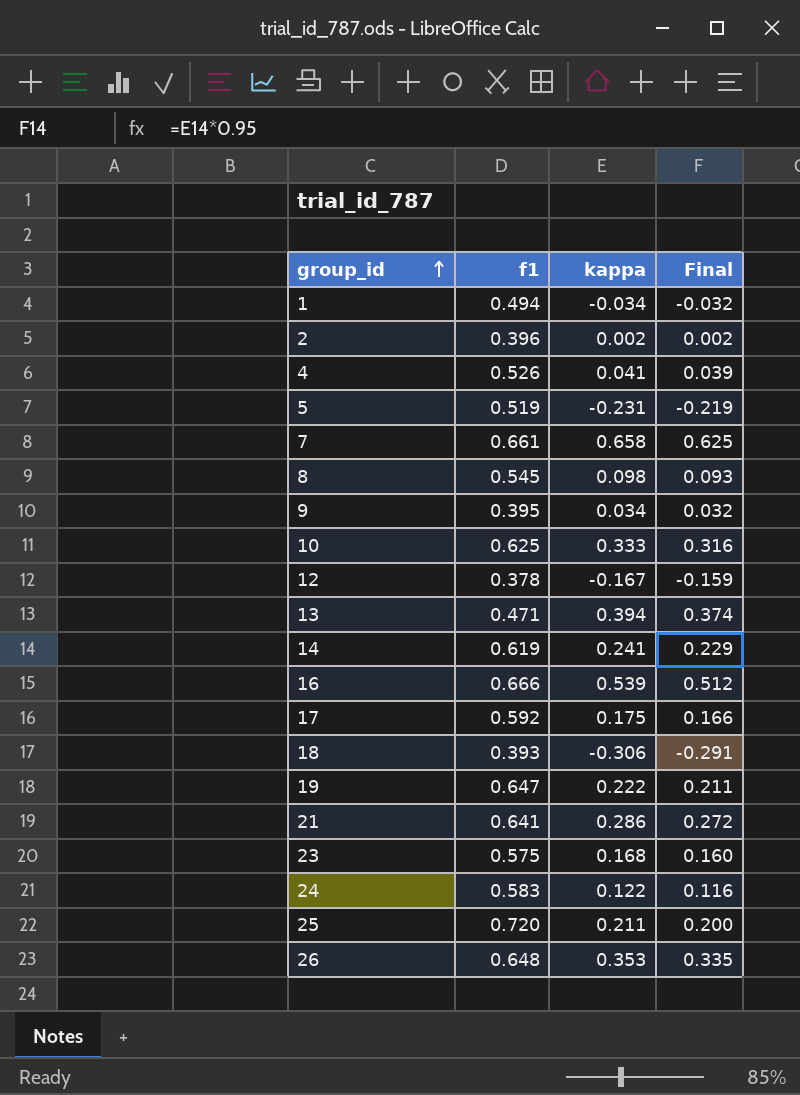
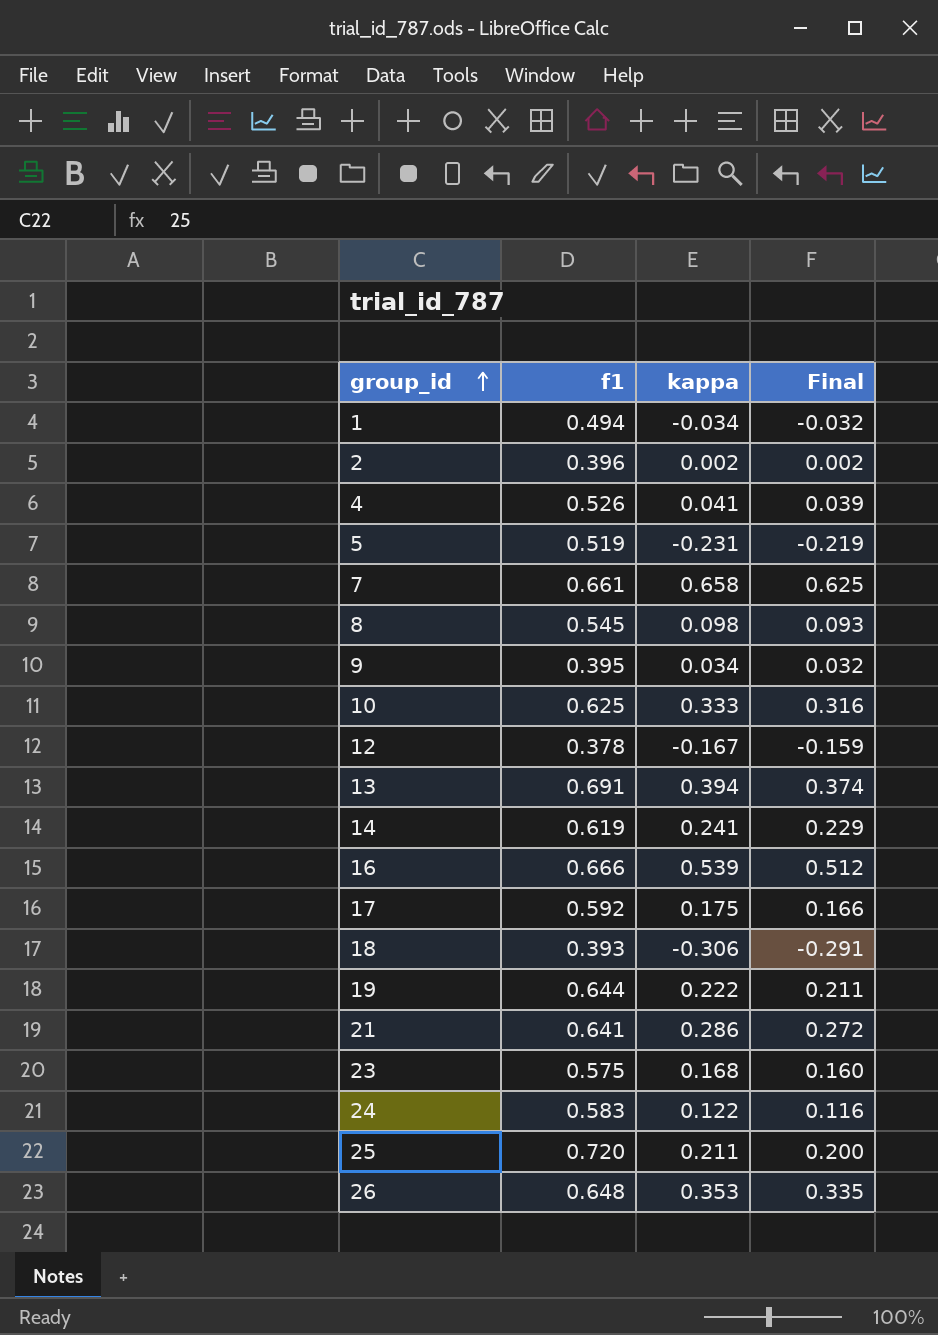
13 | f1: 0.471 -> 0.691
19 | f1: 0.647 -> 0.644

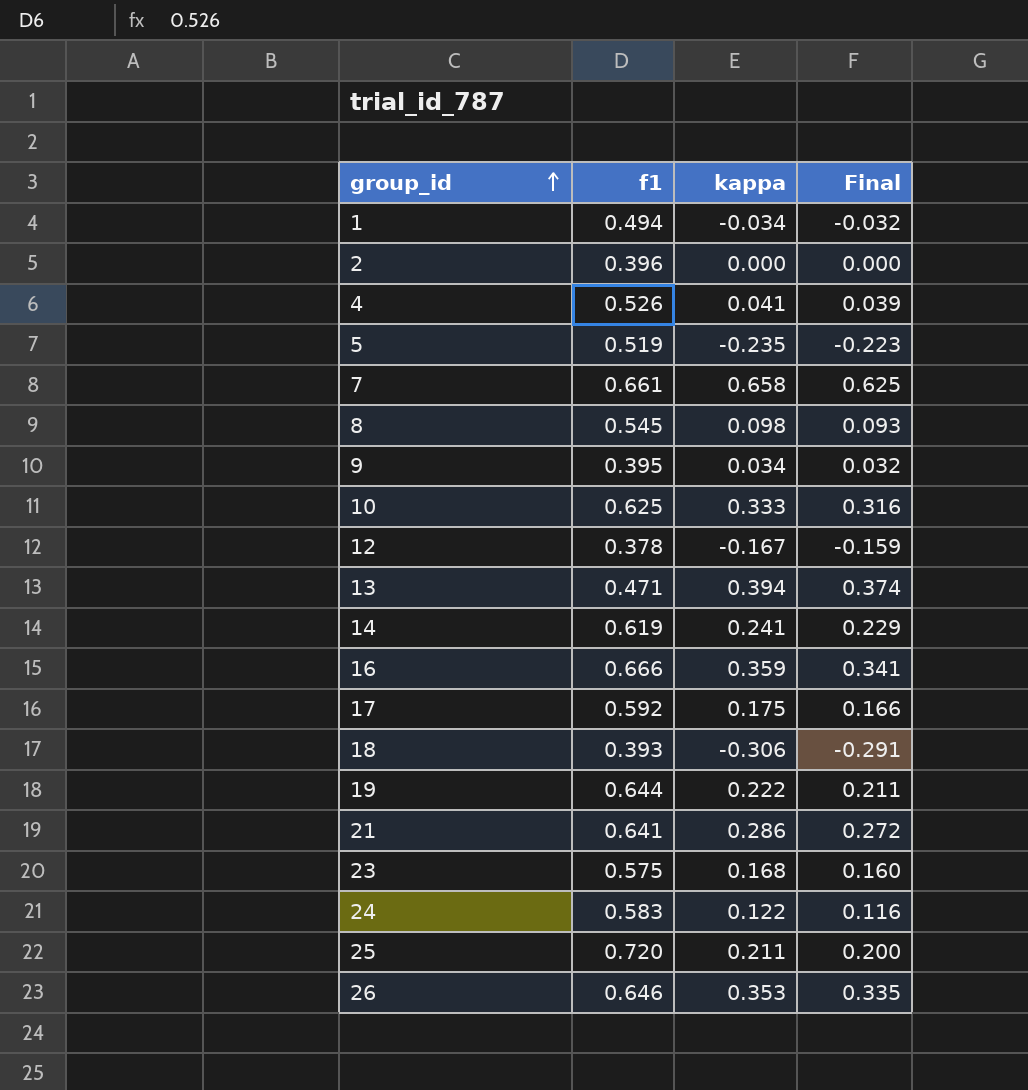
2 | kappa: 0.002 -> 0.000
2 | Final: 0.002 -> 0.000
5 | kappa: -0.231 -> -0.235
5 | Final: -0.219 -> -0.223
13 | f1: 0.691 -> 0.471
16 | kappa: 0.539 -> 0.359
16 | Final: 0.512 -> 0.341
26 | f1: 0.648 -> 0.646

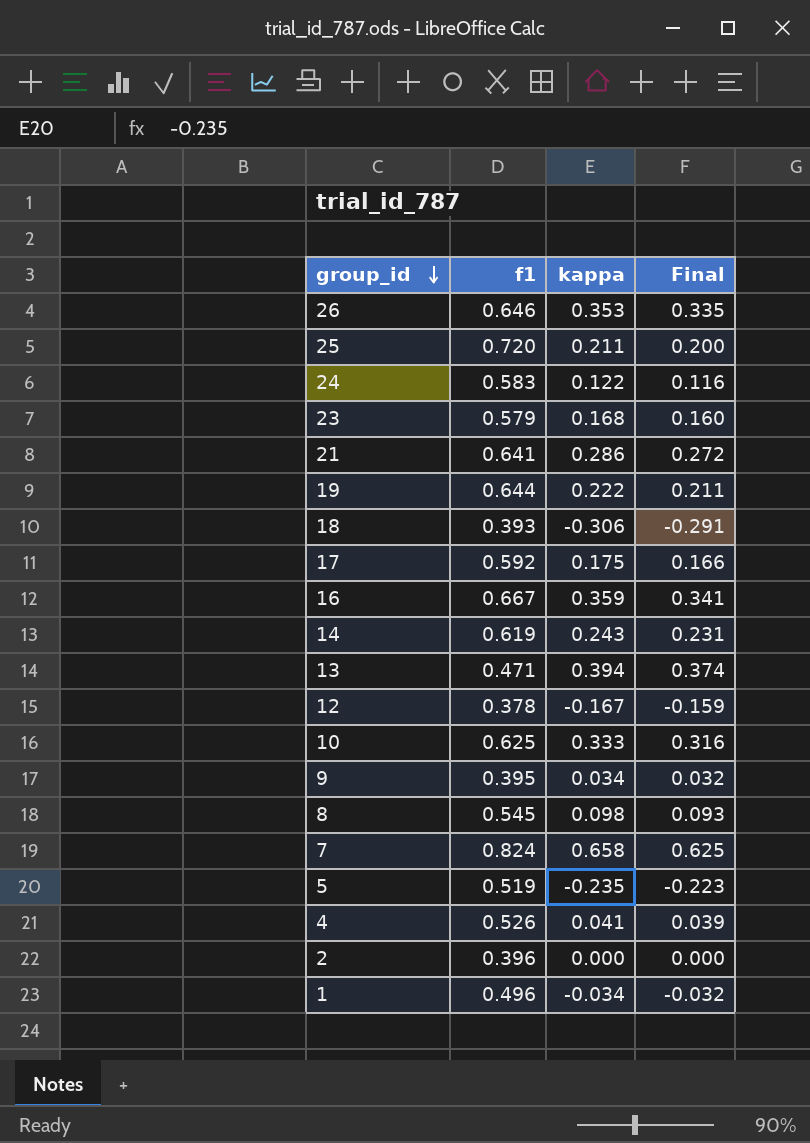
row order: group_id ascending -> group_id descending
23 | f1: 0.575 -> 0.579
16 | f1: 0.666 -> 0.667
14 | kappa: 0.241 -> 0.243
14 | Final: 0.229 -> 0.231
7 | f1: 0.661 -> 0.824
1 | f1: 0.494 -> 0.496

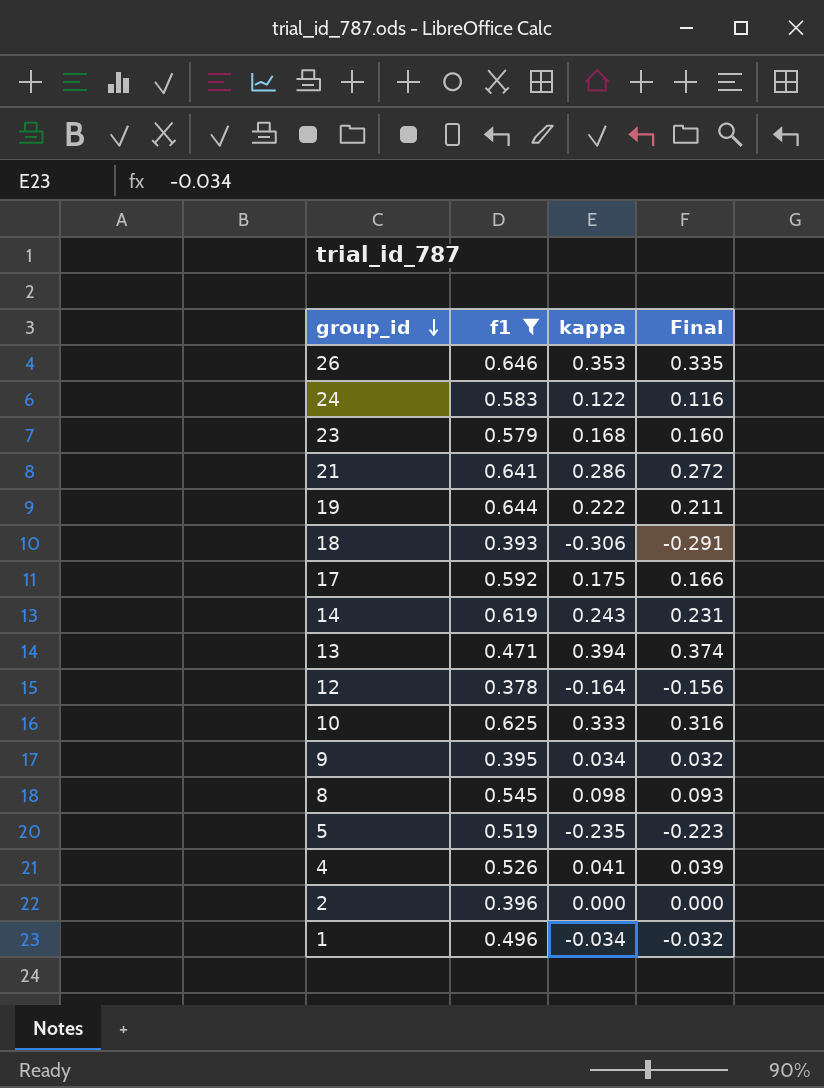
filter: none -> f1 <= 0.646
12 | kappa: -0.167 -> -0.164
12 | Final: -0.159 -> -0.156

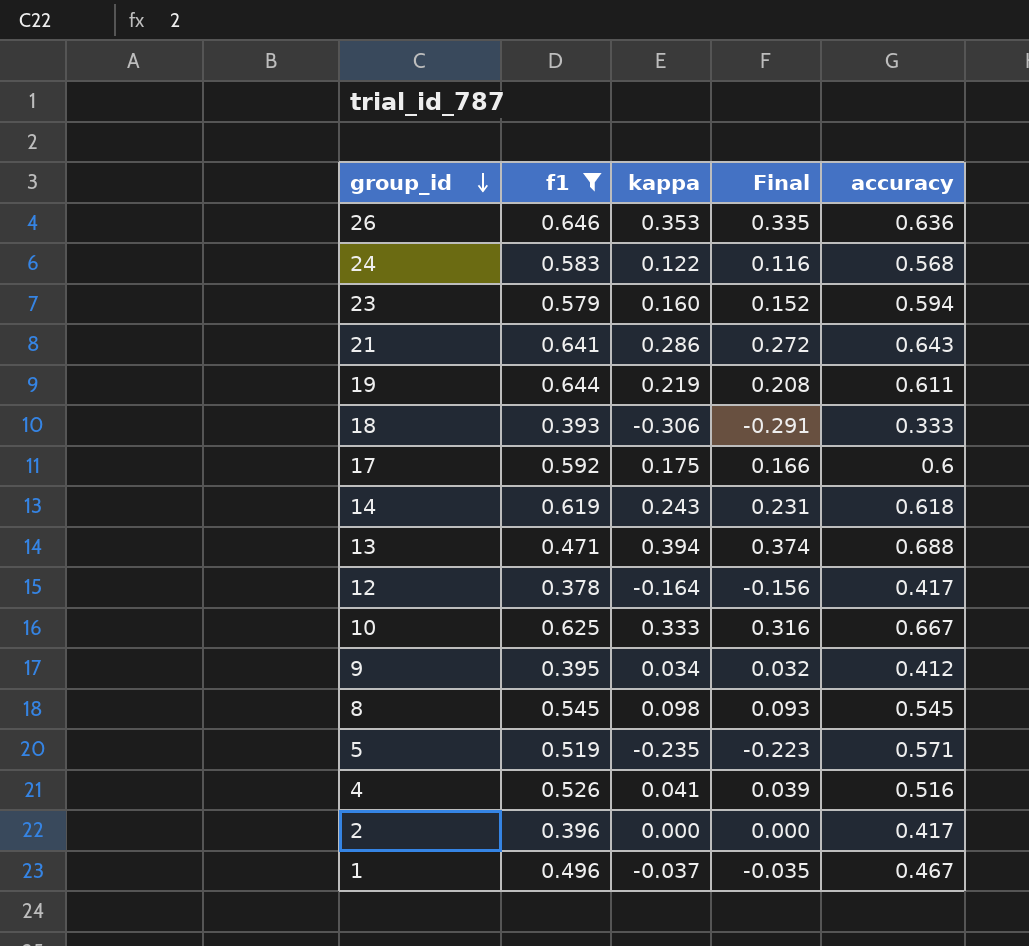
column accuracy | position: none -> 5
23 | kappa: 0.168 -> 0.160
23 | Final: 0.160 -> 0.152
19 | kappa: 0.222 -> 0.219
19 | Final: 0.211 -> 0.208
1 | kappa: -0.034 -> -0.037
1 | Final: -0.032 -> -0.035

